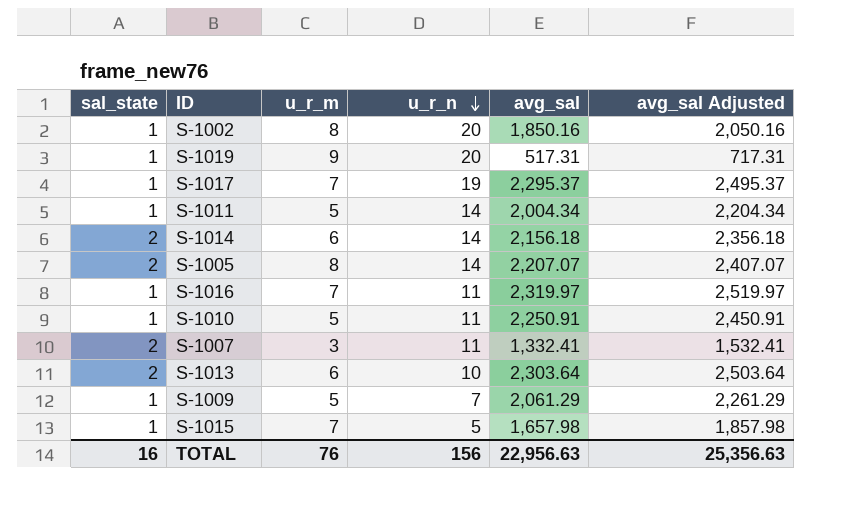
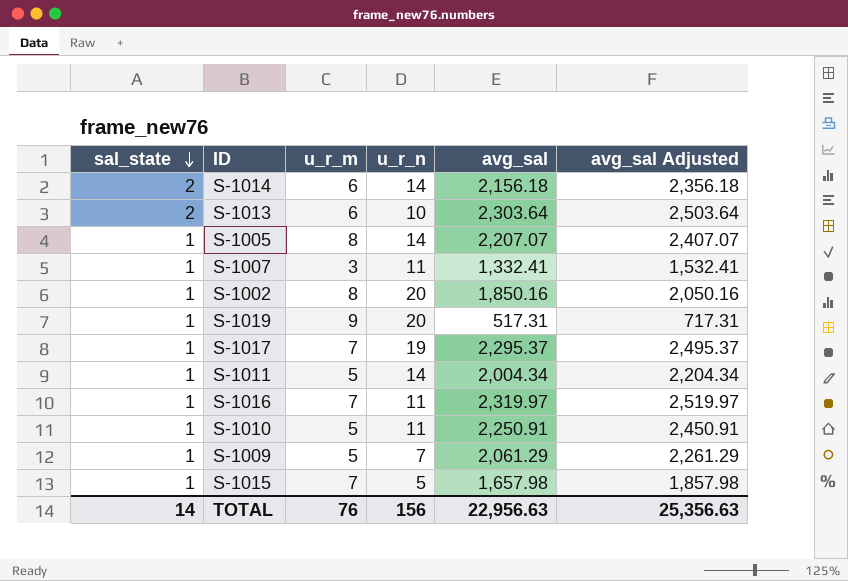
row order: u_r_n descending -> sal_state descending
S-1005 | sal_state: 2 -> 1
S-1007 | sal_state: 2 -> 1
TOTAL | sal_state: 16 -> 14

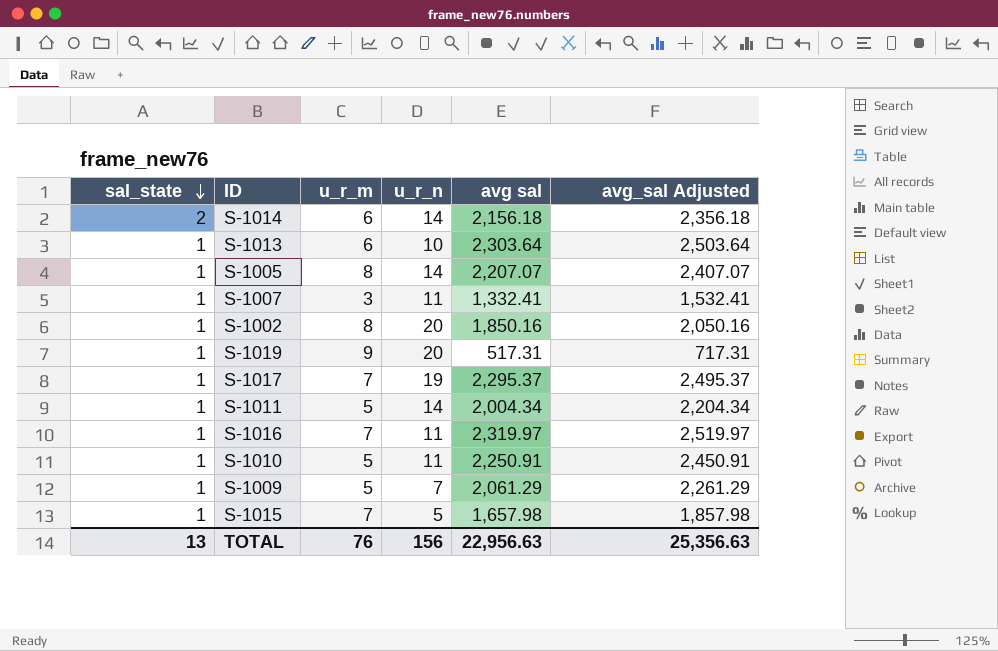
column name: avg_sal -> avg sal
S-1013 | sal_state: 2 -> 1
TOTAL | sal_state: 14 -> 13

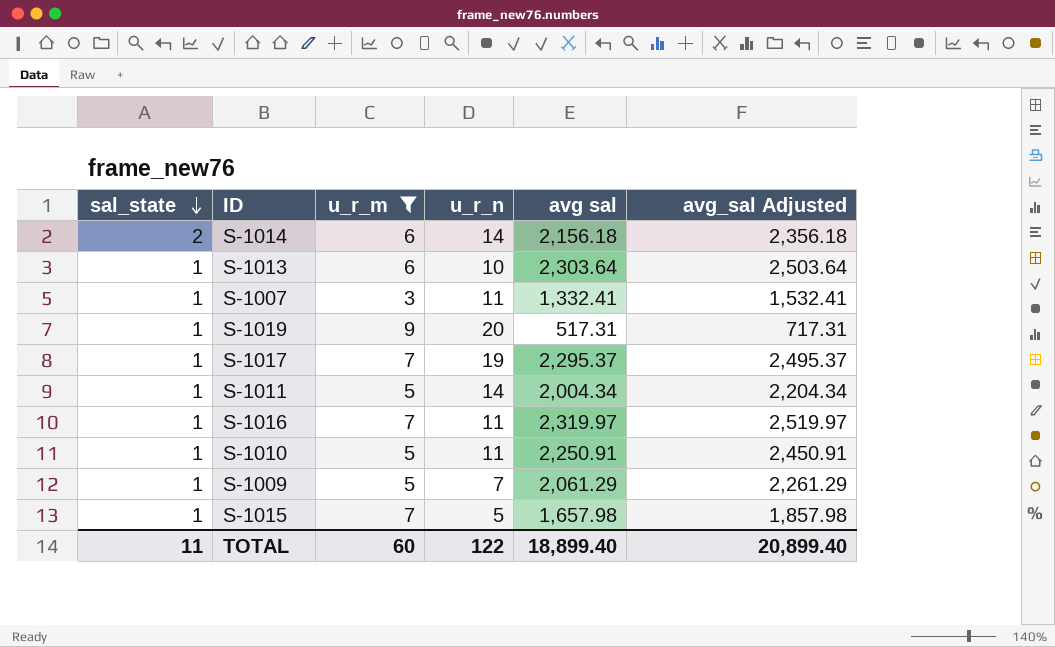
filter: none -> u_r_m != 8
TOTAL | sal_state: 13 -> 11
TOTAL | u_r_m: 76 -> 60
TOTAL | u_r_n: 156 -> 122
TOTAL | avg sal: 22,956.63 -> 18,899.40
TOTAL | avg_sal Adjusted: 25,356.63 -> 20,899.40

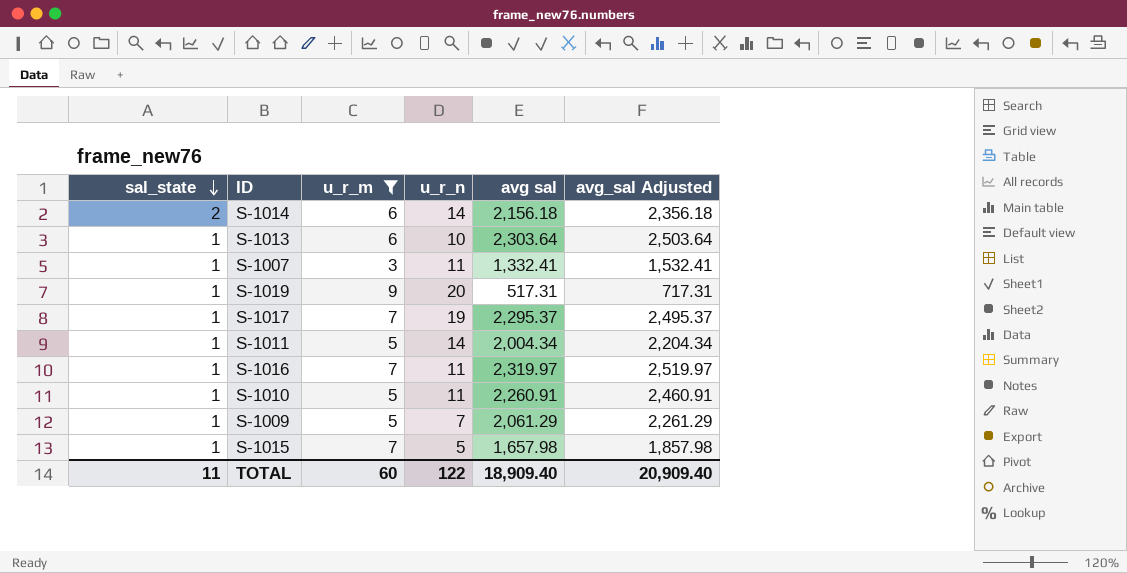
S-1010 | avg sal: 2,250.91 -> 2,260.91
S-1010 | avg_sal Adjusted: 2,450.91 -> 2,460.91
TOTAL | avg sal: 18,899.40 -> 18,909.40
TOTAL | avg_sal Adjusted: 20,899.40 -> 20,909.40

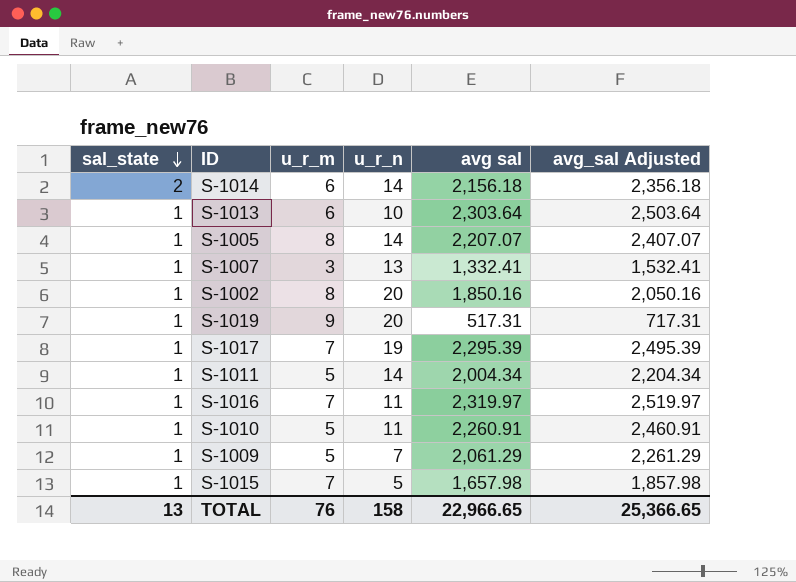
filter: u_r_m != 8 -> none
S-1007 | u_r_n: 11 -> 13
S-1017 | avg sal: 2,295.37 -> 2,295.39
S-1017 | avg_sal Adjusted: 2,495.37 -> 2,495.39
TOTAL | sal_state: 11 -> 13
TOTAL | u_r_m: 60 -> 76
TOTAL | u_r_n: 122 -> 158
TOTAL | avg sal: 18,909.40 -> 22,966.65
TOTAL | avg_sal Adjusted: 20,909.40 -> 25,366.65

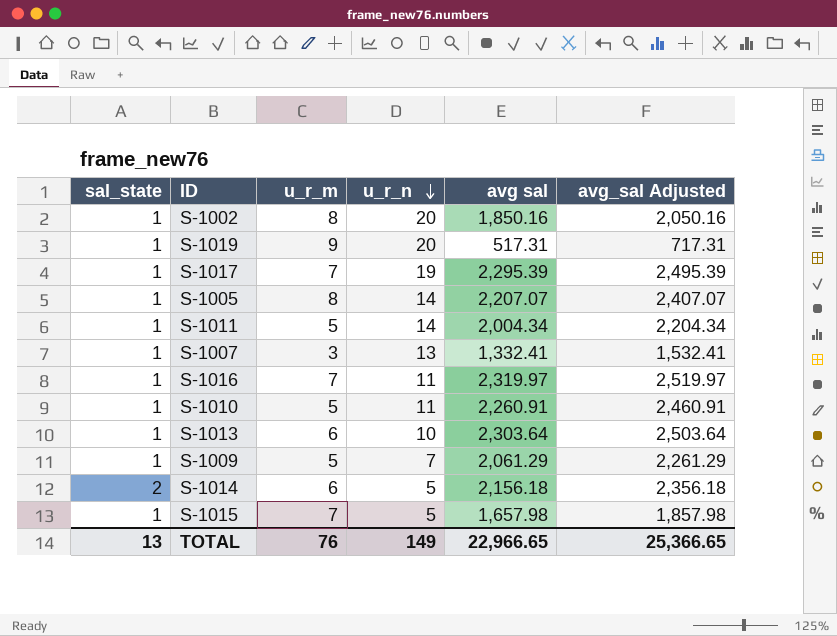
row order: sal_state descending -> u_r_n descending
S-1014 | u_r_n: 14 -> 5
TOTAL | u_r_n: 158 -> 149

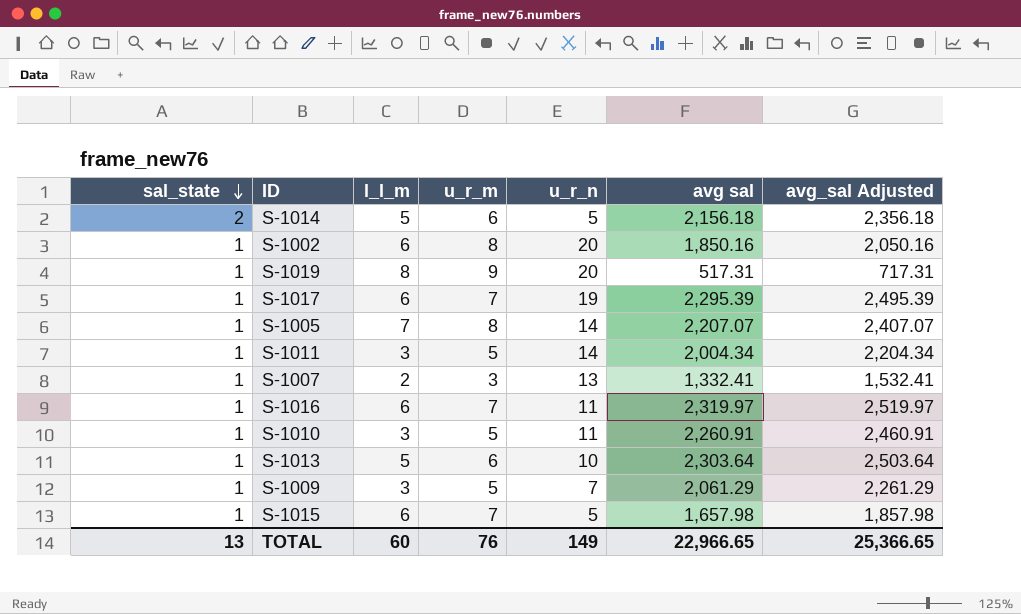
row order: u_r_n descending -> sal_state descending
column l_l_m | position: none -> 3

